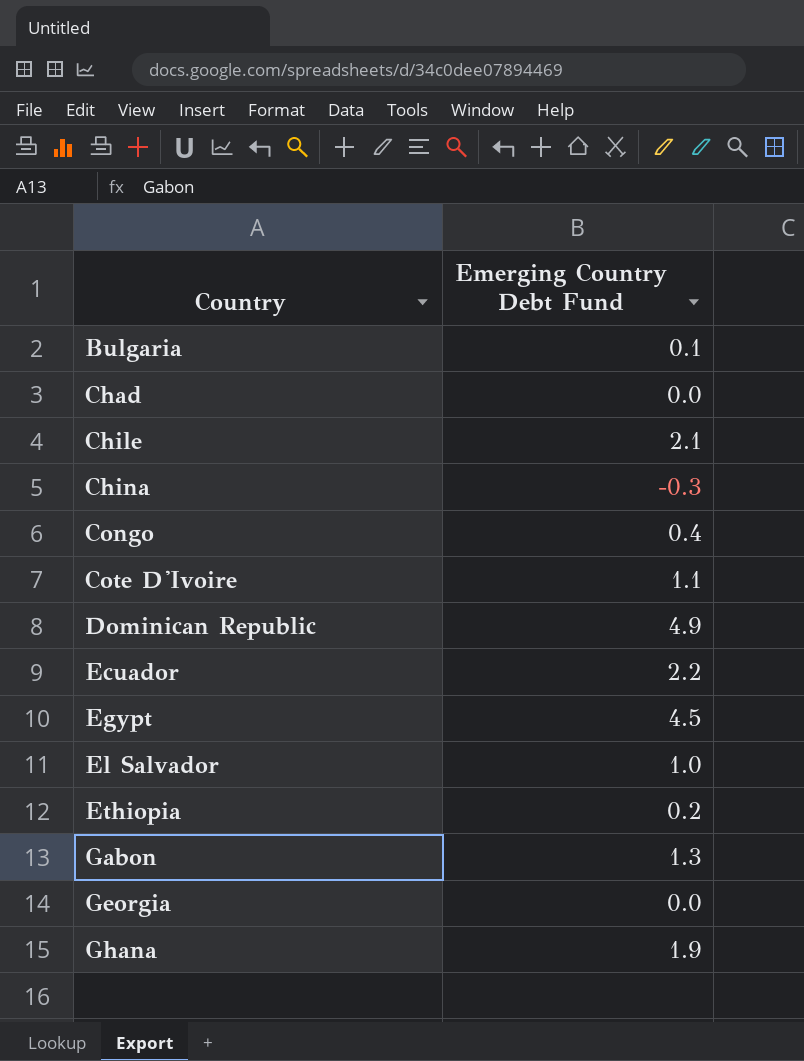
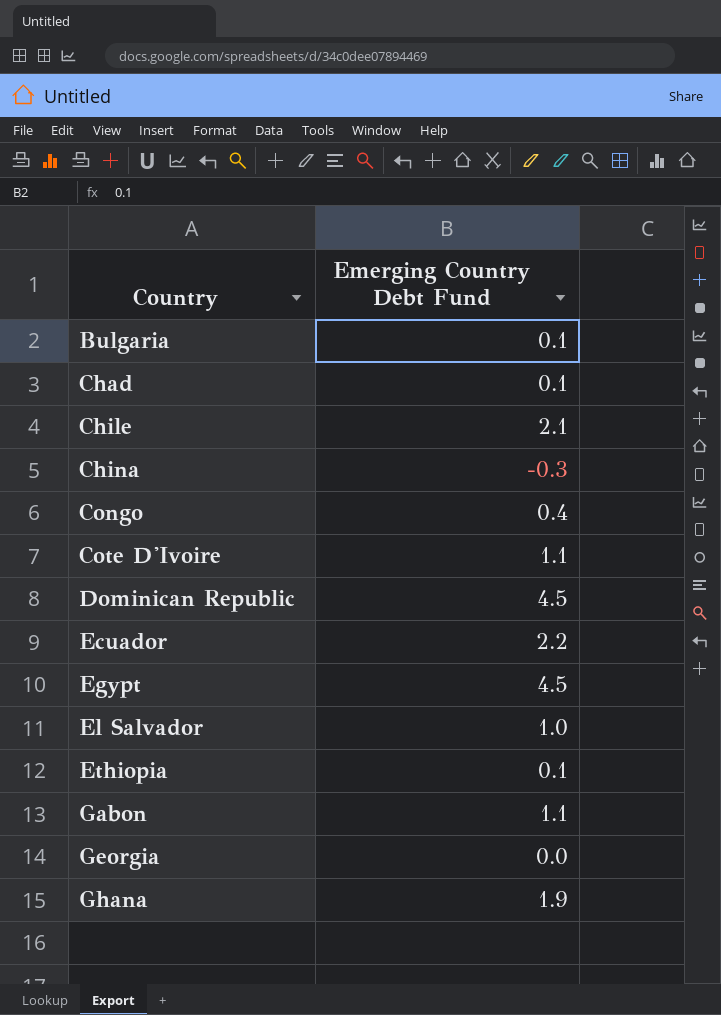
Chad | Emerging Country Debt Fund: 0.0 -> 0.1
Dominican Republic | Emerging Country Debt Fund: 4.9 -> 4.5
Ethiopia | Emerging Country Debt Fund: 0.2 -> 0.1
Gabon | Emerging Country Debt Fund: 1.3 -> 1.1

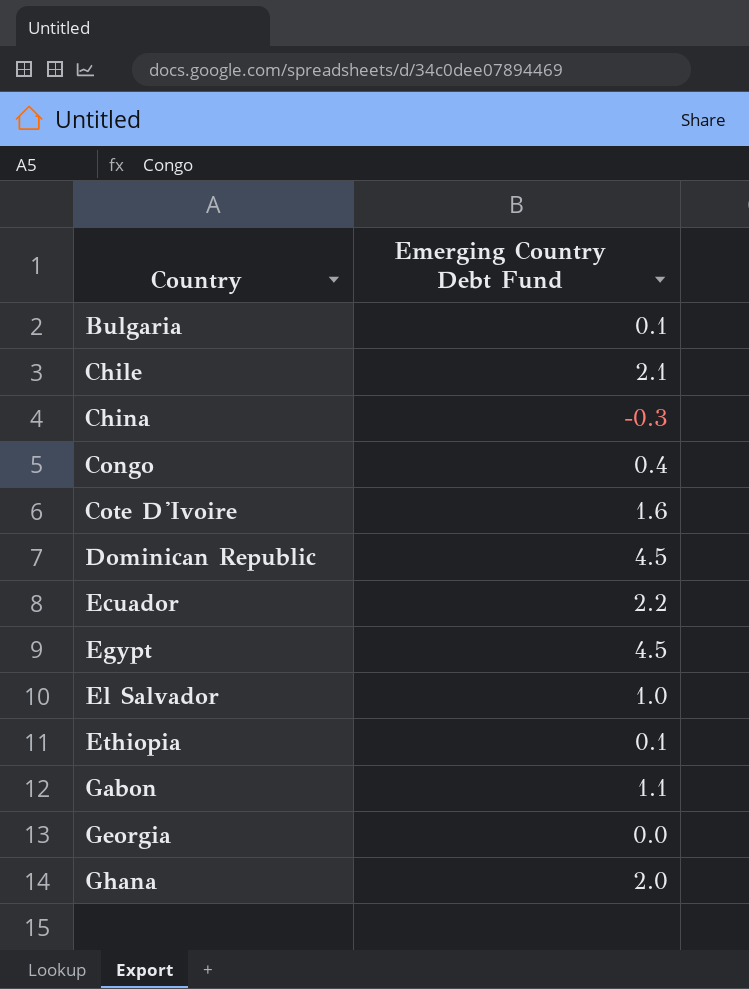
row Chad: 0.1 -> none
Cote D'Ivoire | Emerging Country Debt Fund: 1.1 -> 1.6
Ghana | Emerging Country Debt Fund: 1.9 -> 2.0

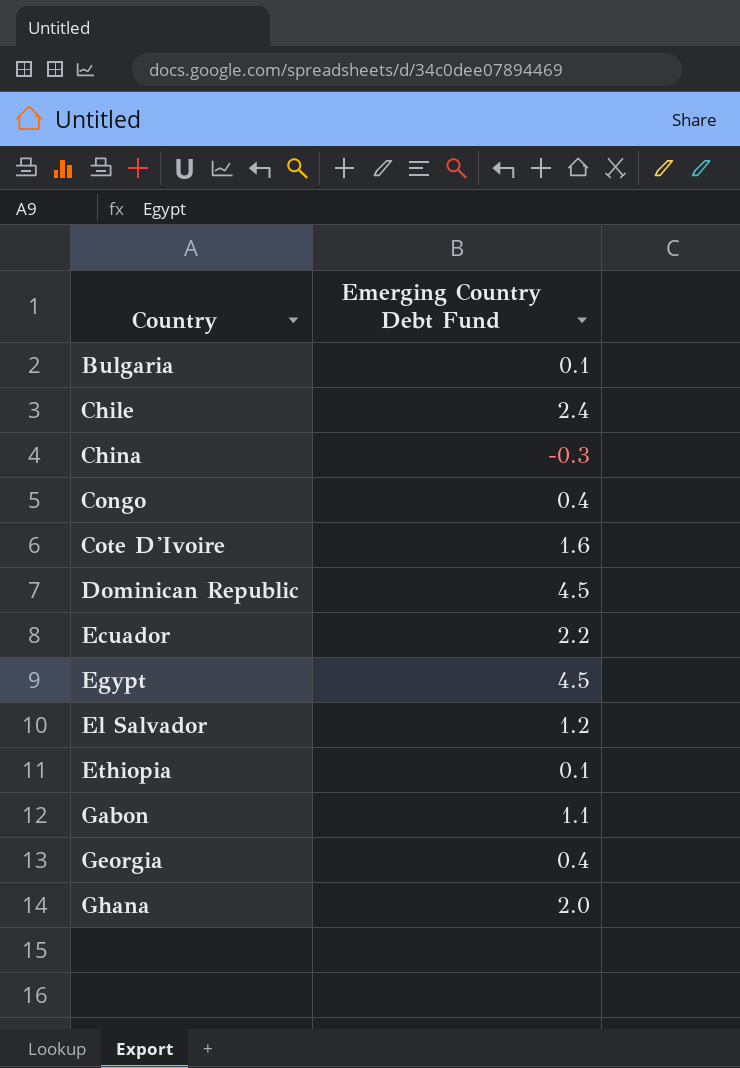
Chile | Emerging Country Debt Fund: 2.1 -> 2.4
El Salvador | Emerging Country Debt Fund: 1.0 -> 1.2
Georgia | Emerging Country Debt Fund: 0.0 -> 0.4

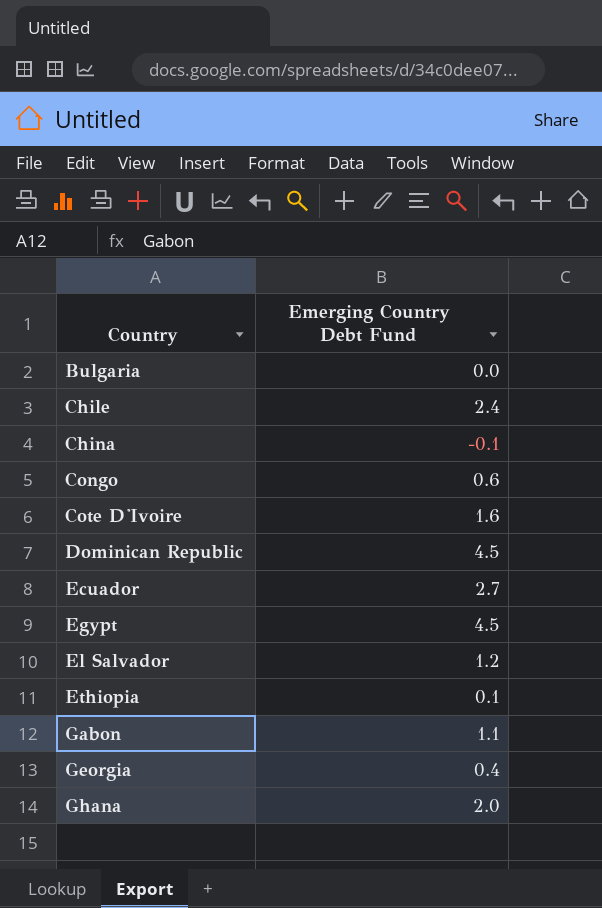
Bulgaria | Emerging Country Debt Fund: 0.1 -> 0.0
China | Emerging Country Debt Fund: -0.3 -> -0.1
Congo | Emerging Country Debt Fund: 0.4 -> 0.6
Ecuador | Emerging Country Debt Fund: 2.2 -> 2.7

